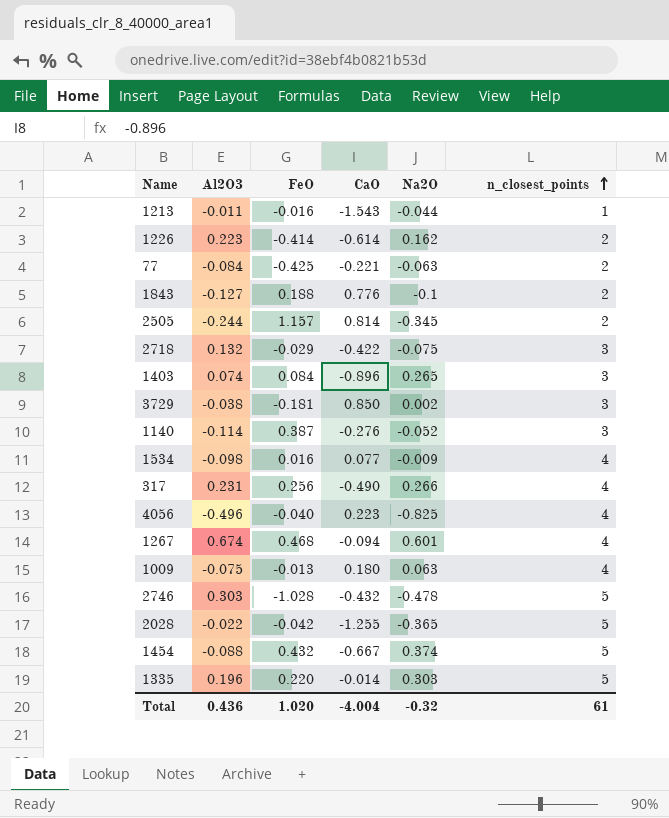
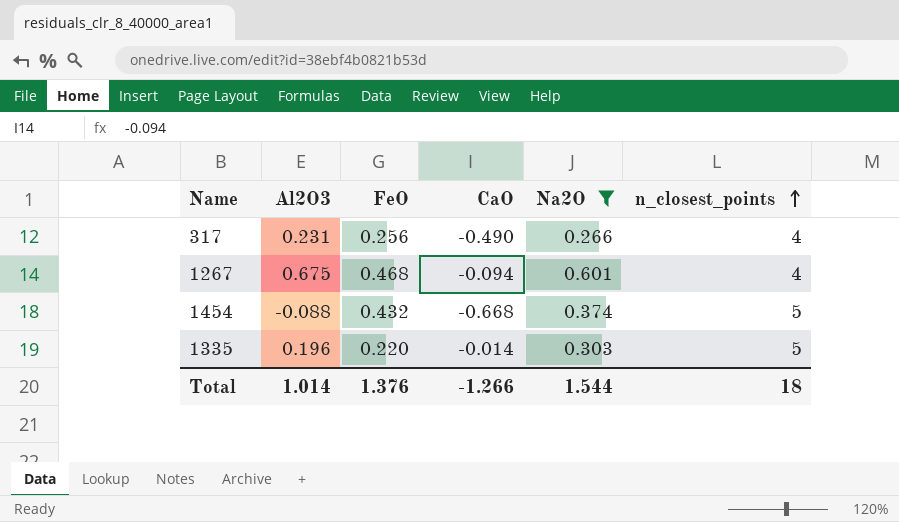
filter: none -> Na2O >= 0.266
1267 | Al2O3: 0.674 -> 0.675
1454 | CaO: -0.667 -> -0.668
Total | Al2O3: 0.436 -> 1.014
Total | FeO: 1.020 -> 1.376
Total | CaO: -4.004 -> -1.266
Total | Na2O: -0.32 -> 1.544
Total | n_closest_points: 61 -> 18

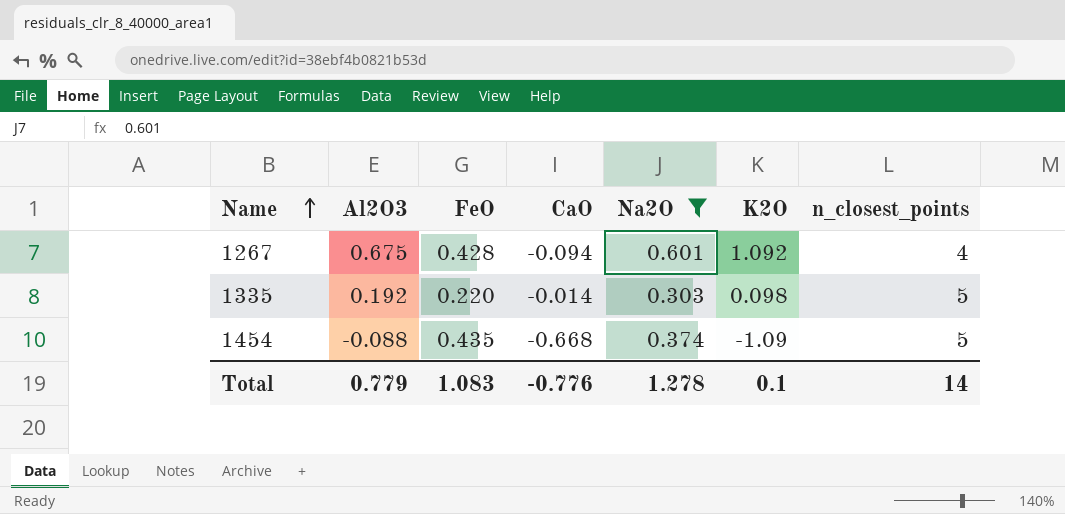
row order: n_closest_points ascending -> Name ascending
column K2O | position: none -> 6
row 317: 0.231 | 0.256 | -0.490 | 0.266 | 4 -> none
1267 | FeO: 0.468 -> 0.428
1335 | Al2O3: 0.196 -> 0.192
1454 | FeO: 0.432 -> 0.435
Total | Al2O3: 1.014 -> 0.779
Total | FeO: 1.376 -> 1.083
Total | CaO: -1.266 -> -0.776
Total | Na2O: 1.544 -> 1.278
Total | n_closest_points: 18 -> 14

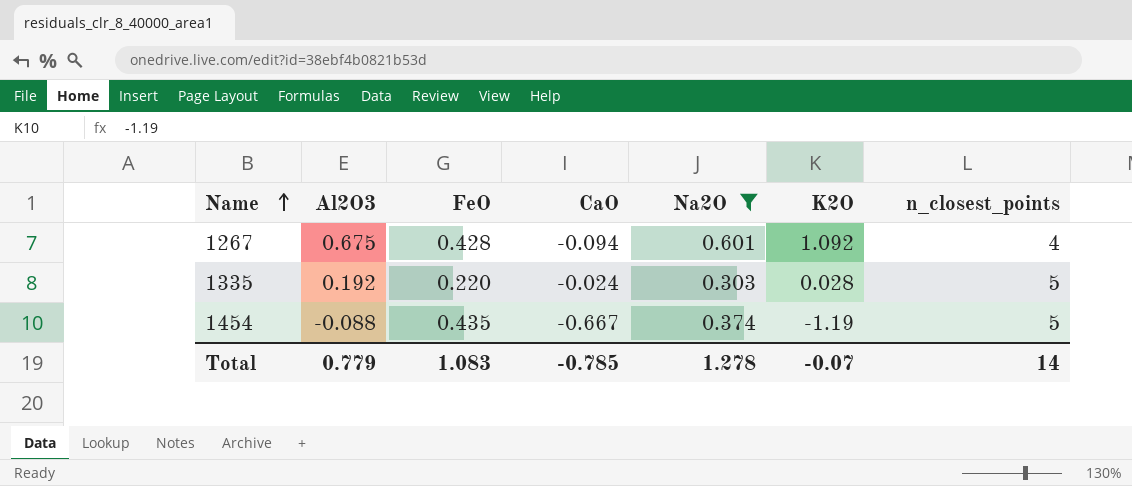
1335 | CaO: -0.014 -> -0.024
1335 | K2O: 0.098 -> 0.028
1454 | CaO: -0.668 -> -0.667
1454 | K2O: -1.09 -> -1.19
Total | CaO: -0.776 -> -0.785
Total | K2O: 0.1 -> -0.07

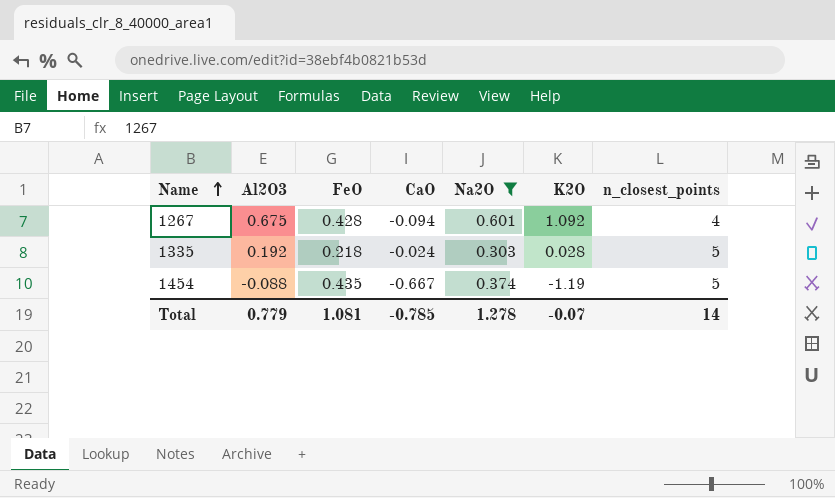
1335 | FeO: 0.220 -> 0.218
Total | FeO: 1.083 -> 1.081

